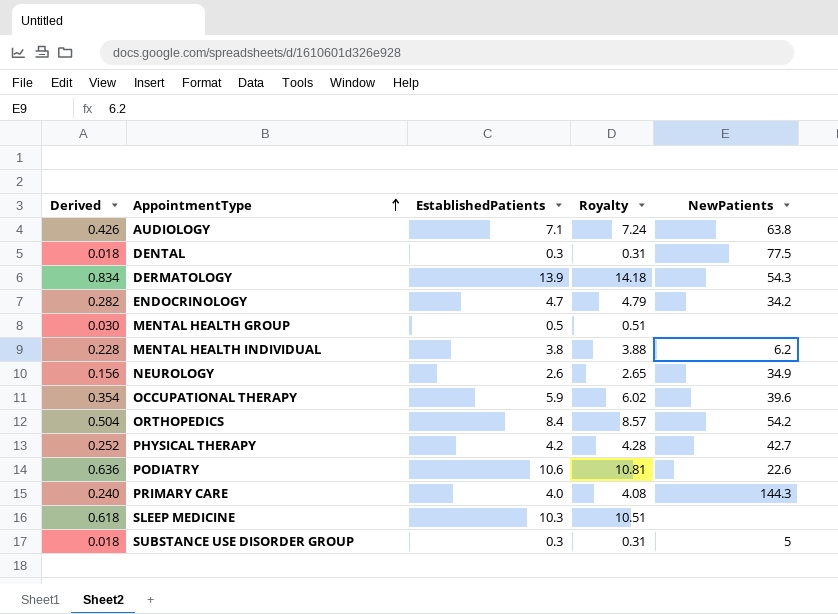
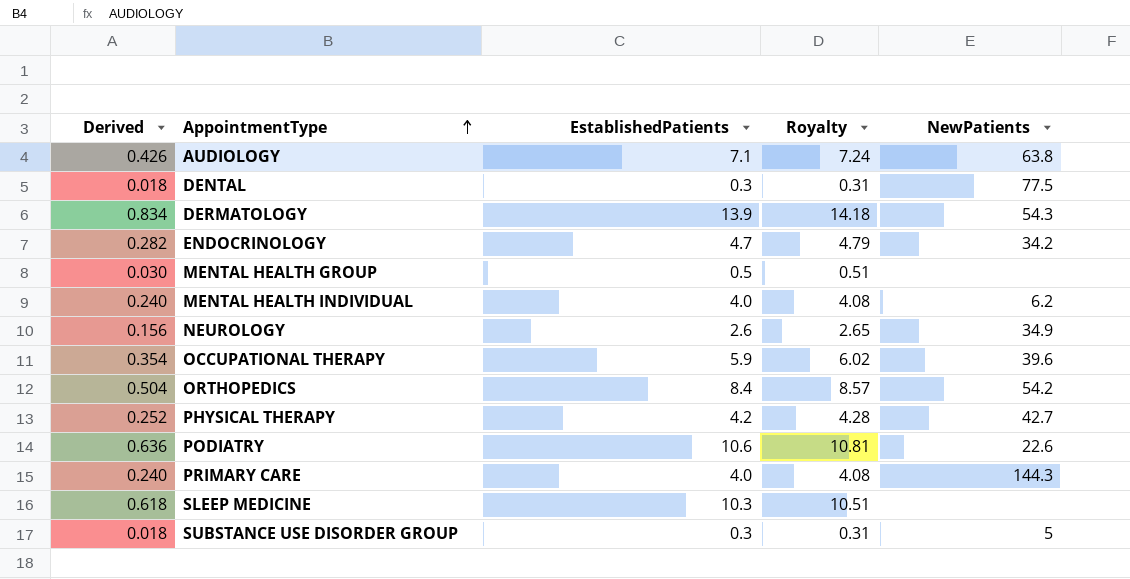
MENTAL HEALTH INDIVIDUAL | Derived: 0.228 -> 0.240
MENTAL HEALTH INDIVIDUAL | EstablishedPatients: 3.8 -> 4.0
MENTAL HEALTH INDIVIDUAL | Royalty: 3.88 -> 4.08

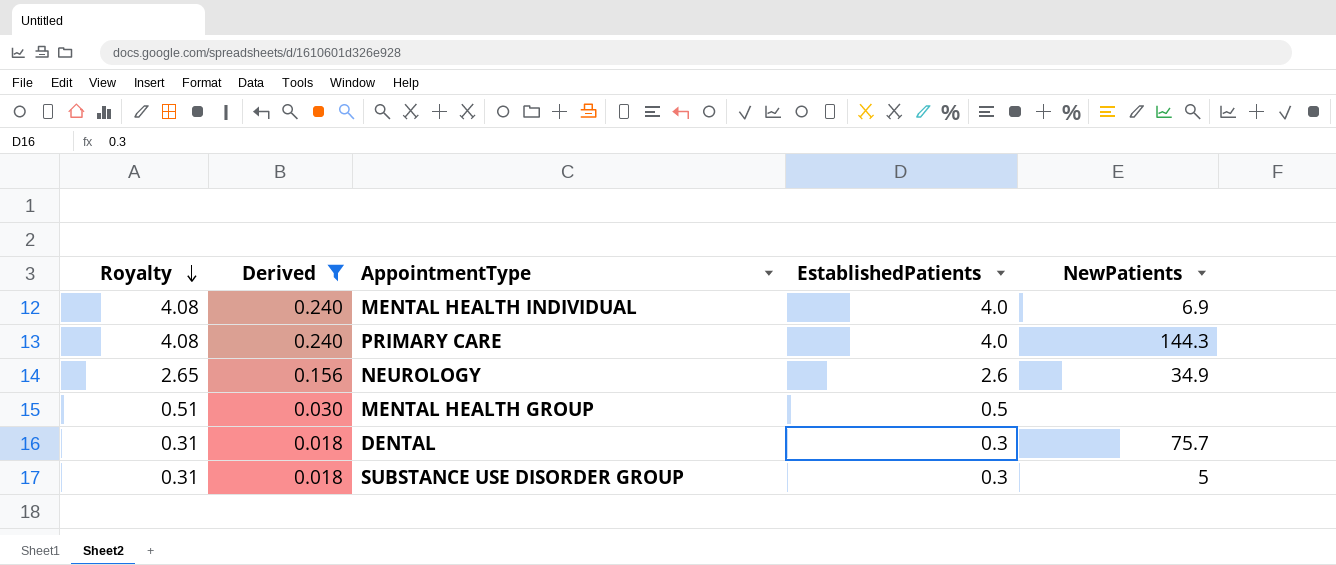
filter: none -> Derived <= 0.240
row order: AppointmentType ascending -> Royalty descending
column Royalty | position: 4 -> 1
MENTAL HEALTH INDIVIDUAL | NewPatients: 6.2 -> 6.9
DENTAL | NewPatients: 77.5 -> 75.7

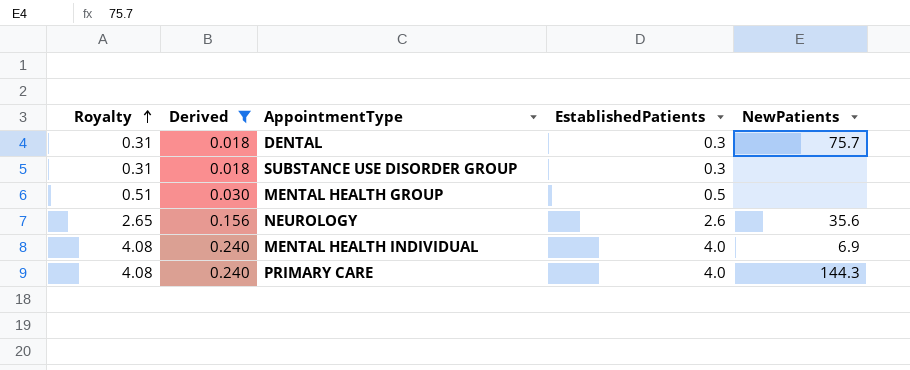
row order: Royalty descending -> Royalty ascending
SUBSTANCE USE DISORDER GROUP | NewPatients: 5 -> none
NEUROLOGY | NewPatients: 34.9 -> 35.6

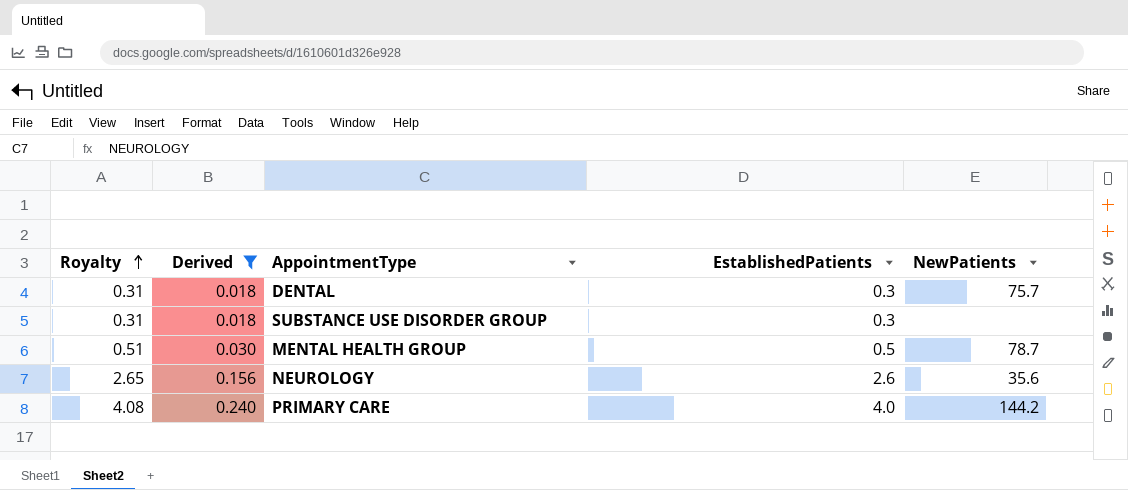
row MENTAL HEALTH INDIVIDUAL: 4.08 | 0.240 | 4.0 | 6.9 -> none
MENTAL HEALTH GROUP | NewPatients: none -> 78.7
PRIMARY CARE | NewPatients: 144.3 -> 144.2

